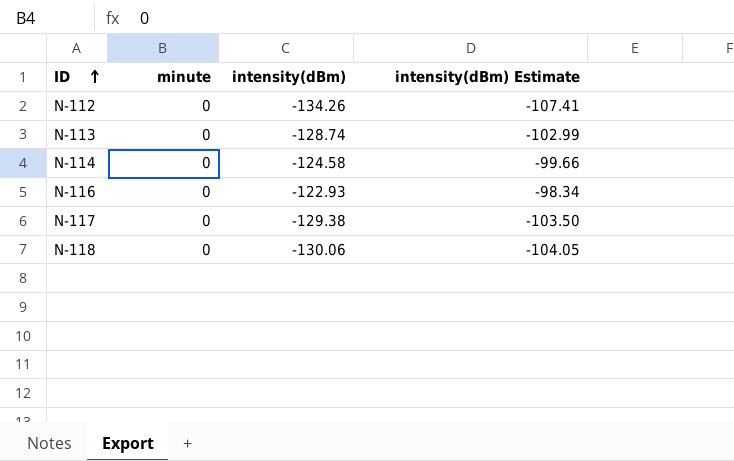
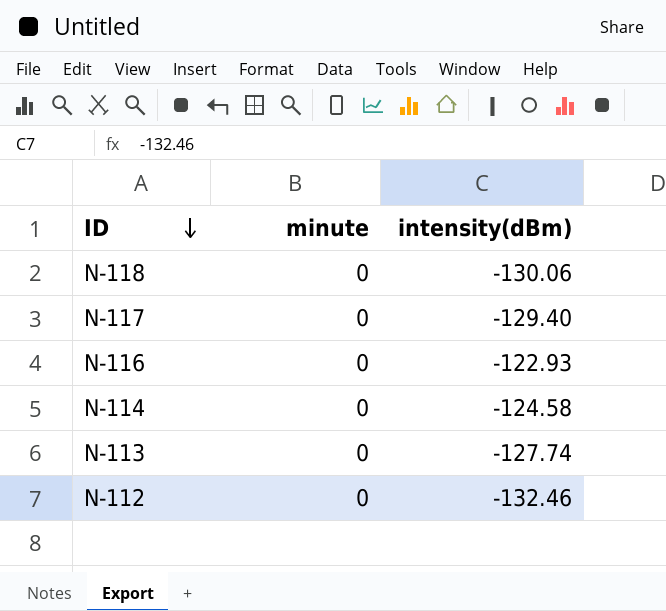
row order: ID ascending -> ID descending
column intensity(dBm) Estimate | formula: [intensity(dBm)] * 0.8 -> none
N-117 | intensity(dBm): -129.38 -> -129.40
N-113 | intensity(dBm): -128.74 -> -127.74
N-112 | intensity(dBm): -134.26 -> -132.46

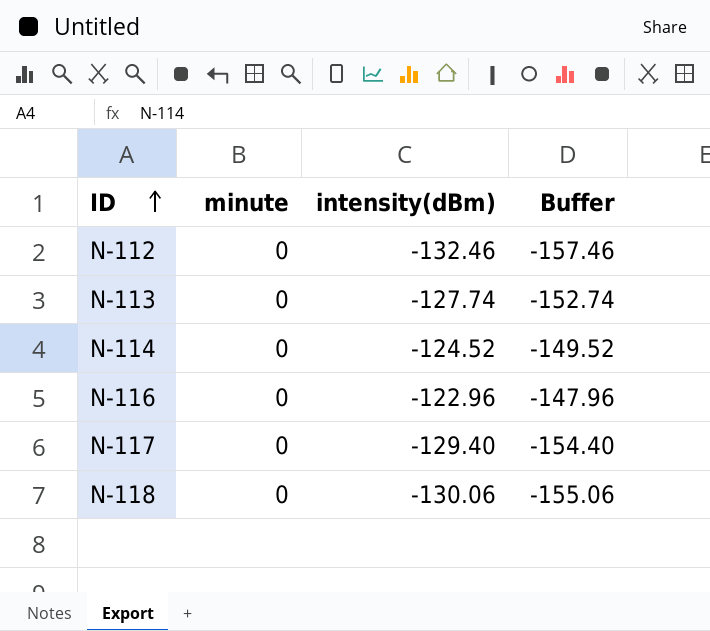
row order: ID descending -> ID ascending
column Buffer | formula: none -> [intensity(dBm)] - 25
N-114 | intensity(dBm): -124.58 -> -124.52
N-116 | intensity(dBm): -122.93 -> -122.96

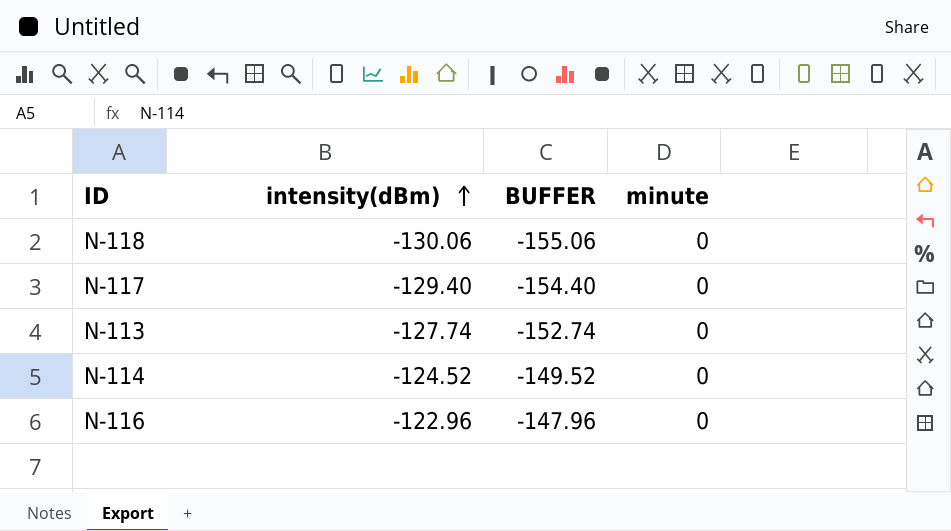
row order: ID ascending -> intensity(dBm) ascending
column name: Buffer -> BUFFER
column minute | position: 2 -> 4
row N-112: 0 | -132.46 | -157.46 -> none

